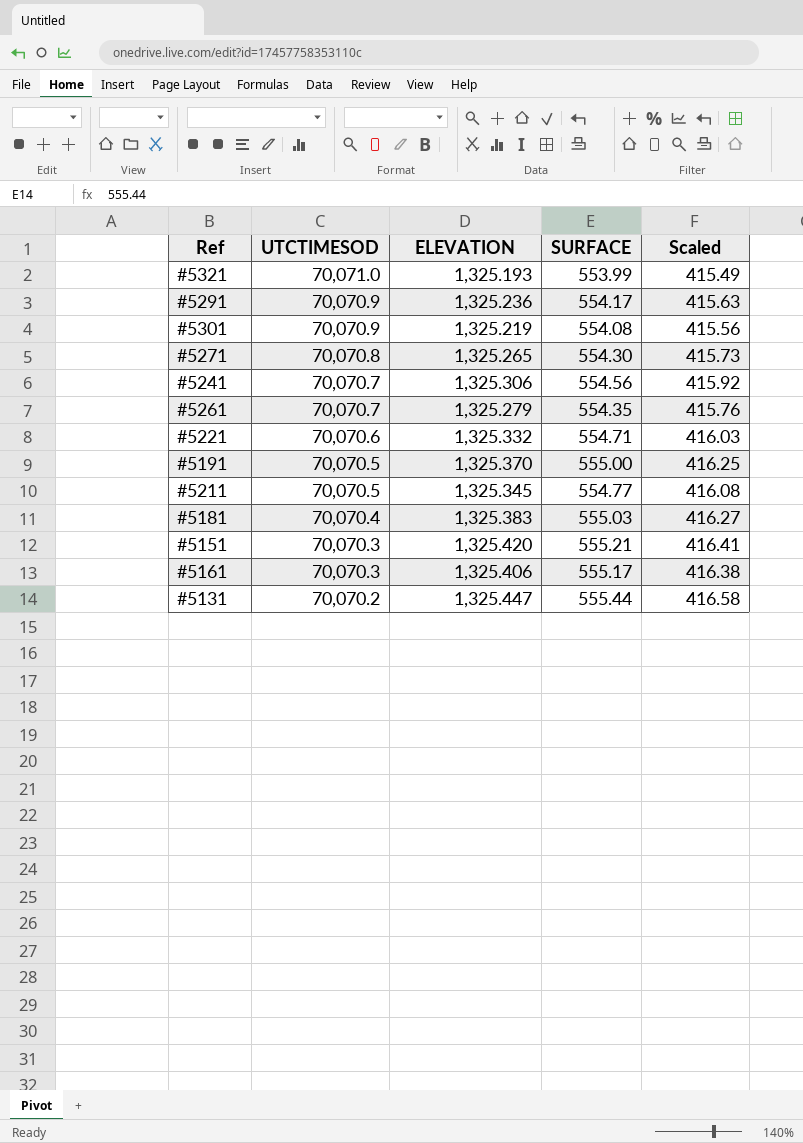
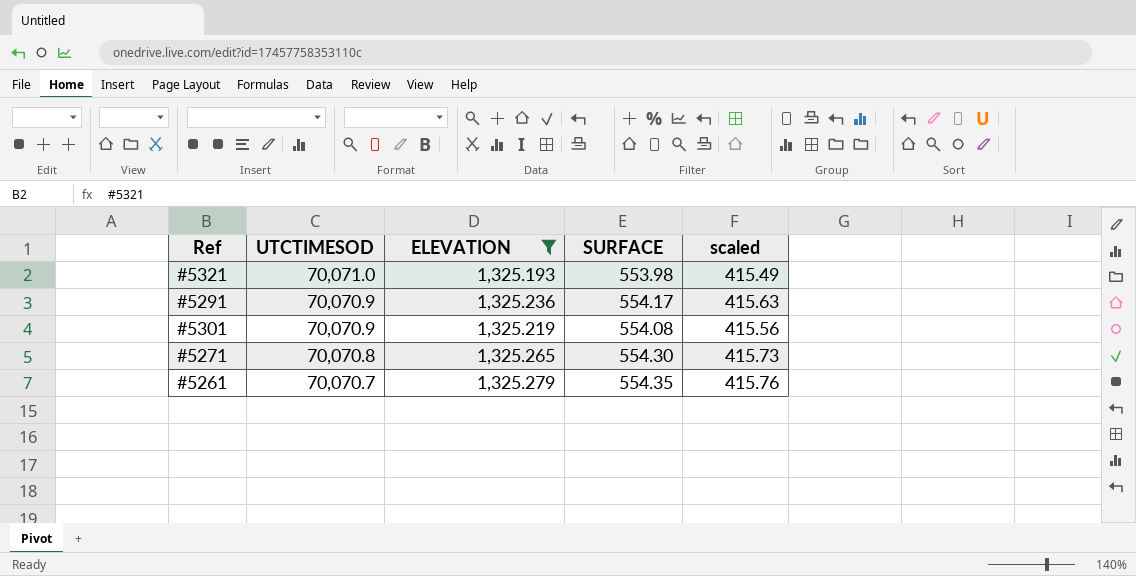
filter: none -> ELEVATION <= 1,325.279
column name: Scaled -> scaled
#5321 | SURFACE: 553.99 -> 553.98

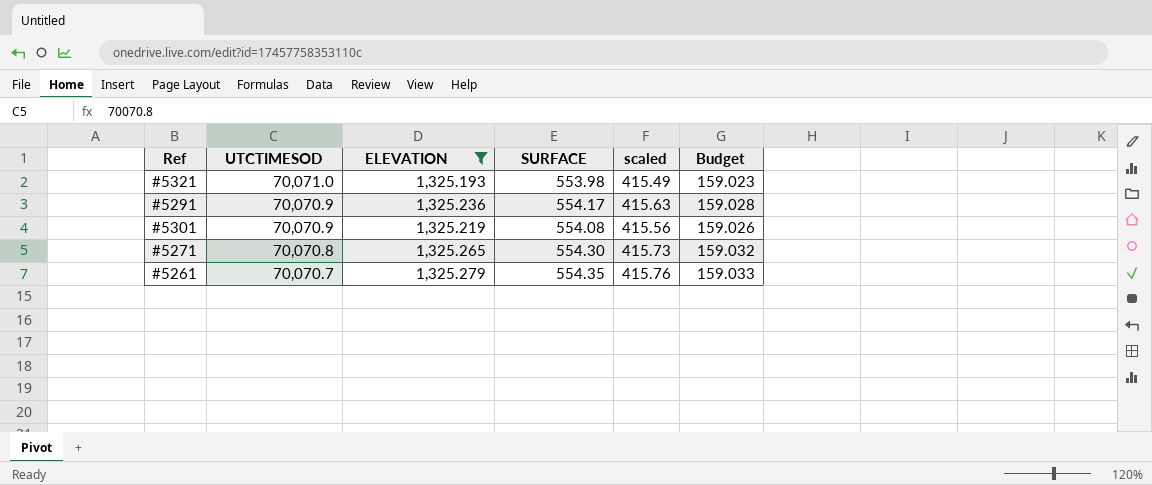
column Budget | formula: none -> [ELEVATION] * 0.12

